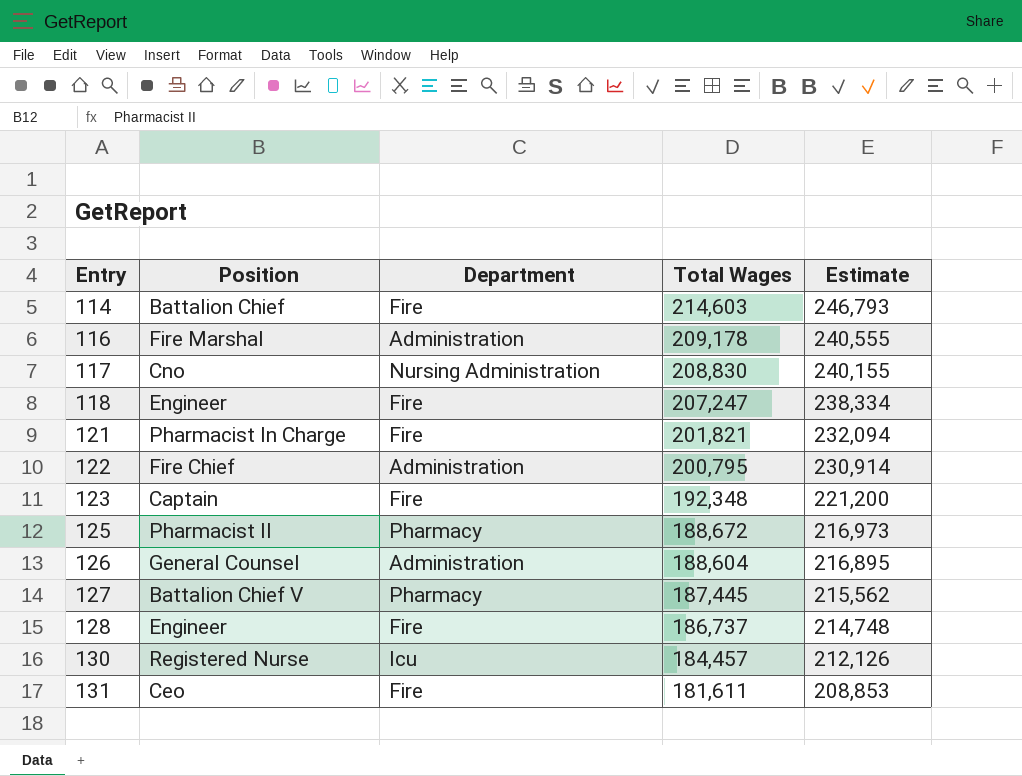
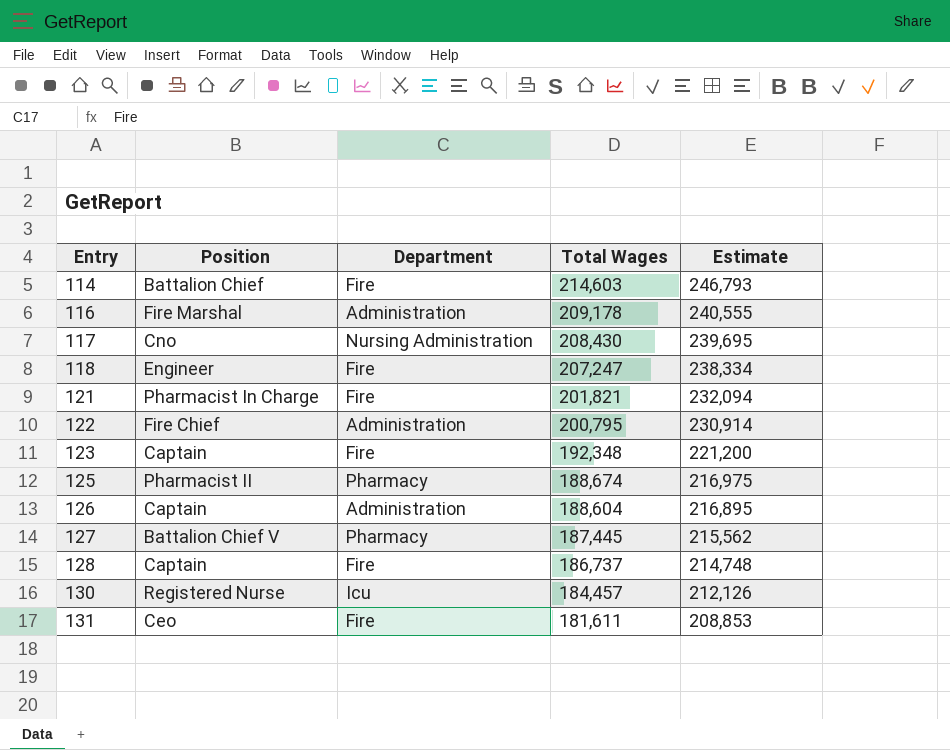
117 | Total Wages: 208,830 -> 208,430
117 | Estimate: 240,155 -> 239,695
125 | Total Wages: 188,672 -> 188,674
125 | Estimate: 216,973 -> 216,975
126 | Position: General Counsel -> Captain
128 | Position: Engineer -> Captain

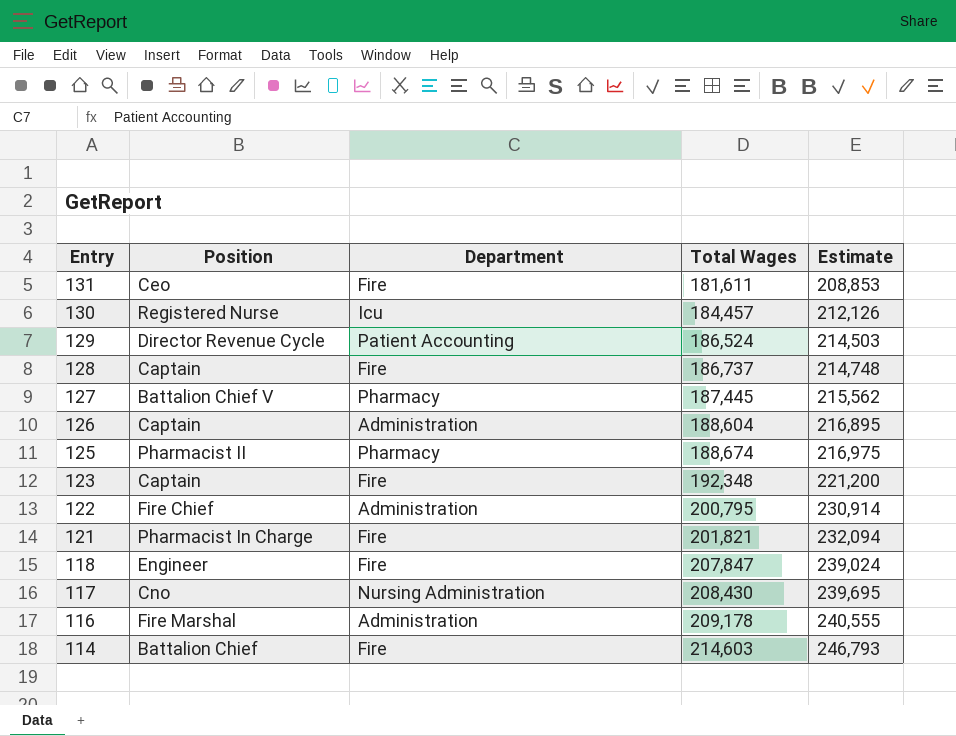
row order: Entry ascending -> Entry descending
row 129: none -> Director Revenue Cycle | Patient Accounting | 186,524 | 214,503
118 | Total Wages: 207,247 -> 207,847
118 | Estimate: 238,334 -> 239,024

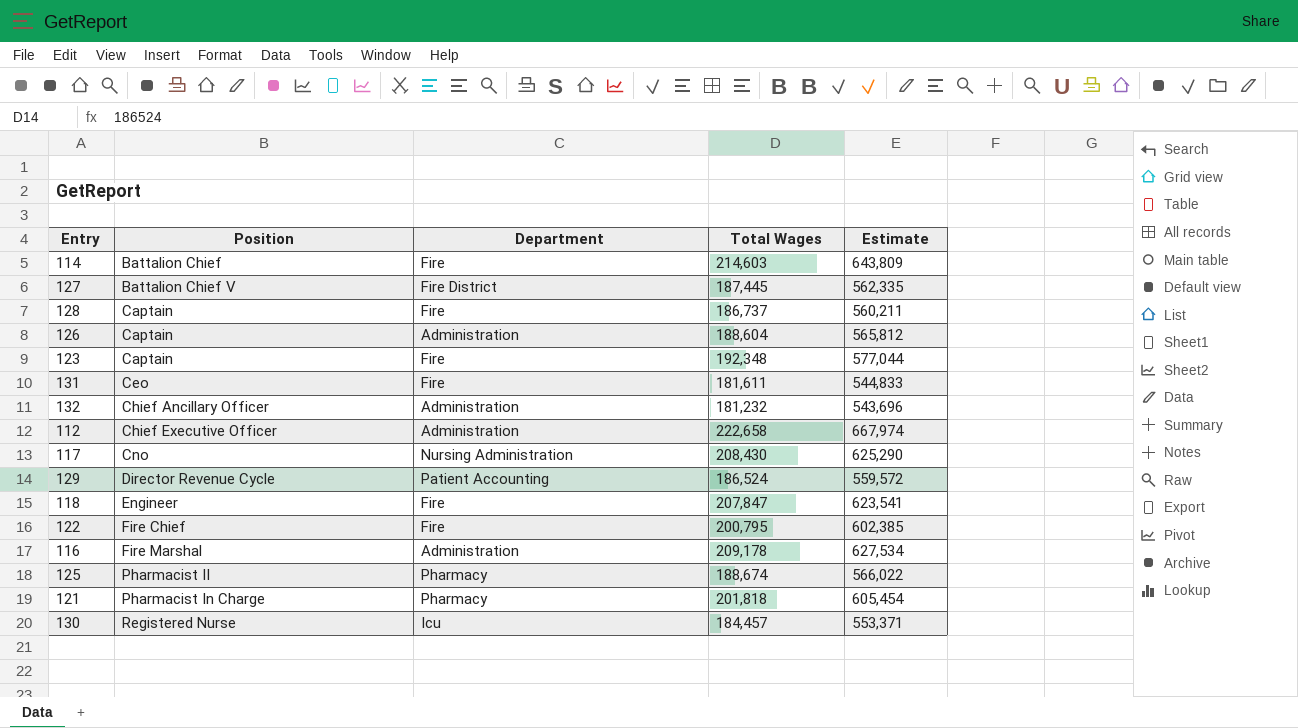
row order: Entry descending -> Position ascending
column Estimate | formula: [Total Wages] * 1.15 -> [Total Wages] * 3
127 | Department: Pharmacy -> Fire District
row 132: none -> Chief Ancillary Officer | Administration | 181,232 | 543,696
row 112: none -> Chief Executive Officer | Administration | 222,658 | 667,974
122 | Department: Administration -> Fire
121 | Department: Fire -> Pharmacy
121 | Total Wages: 201,821 -> 201,818

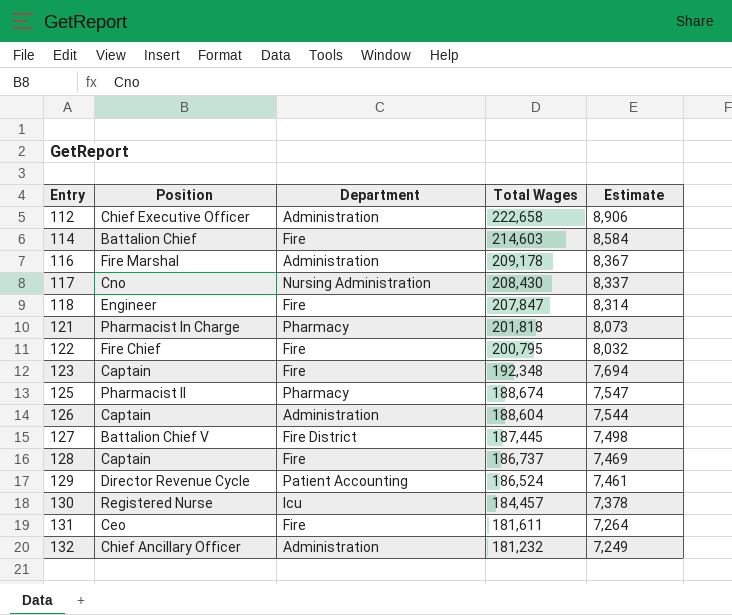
row order: Position ascending -> Entry ascending
column Estimate | formula: [Total Wages] * 3 -> [Total Wages] * 0.04

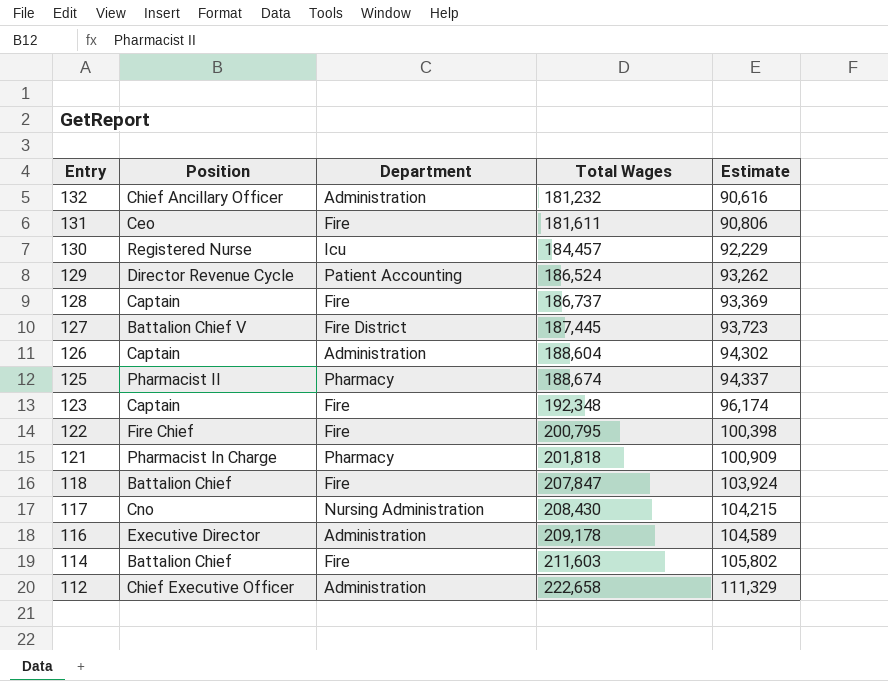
row order: Entry ascending -> Entry descending
column Estimate | formula: [Total Wages] * 0.04 -> [Total Wages] * 0.5
118 | Position: Engineer -> Battalion Chief
116 | Position: Fire Marshal -> Executive Director
114 | Total Wages: 214,603 -> 211,603

